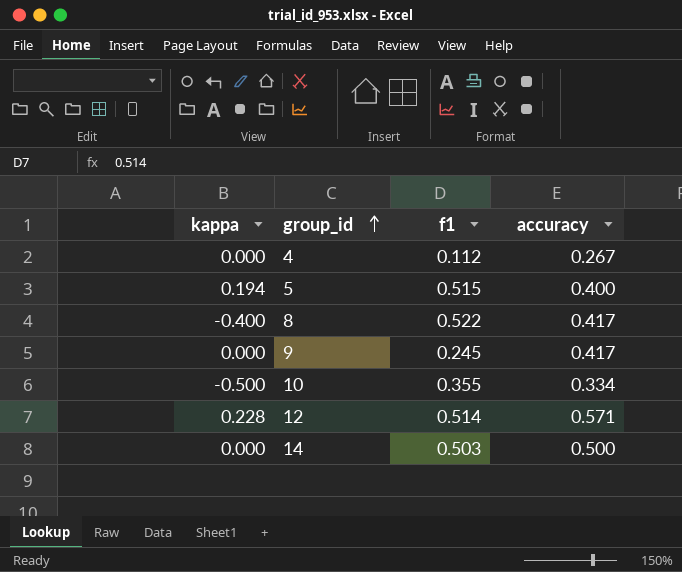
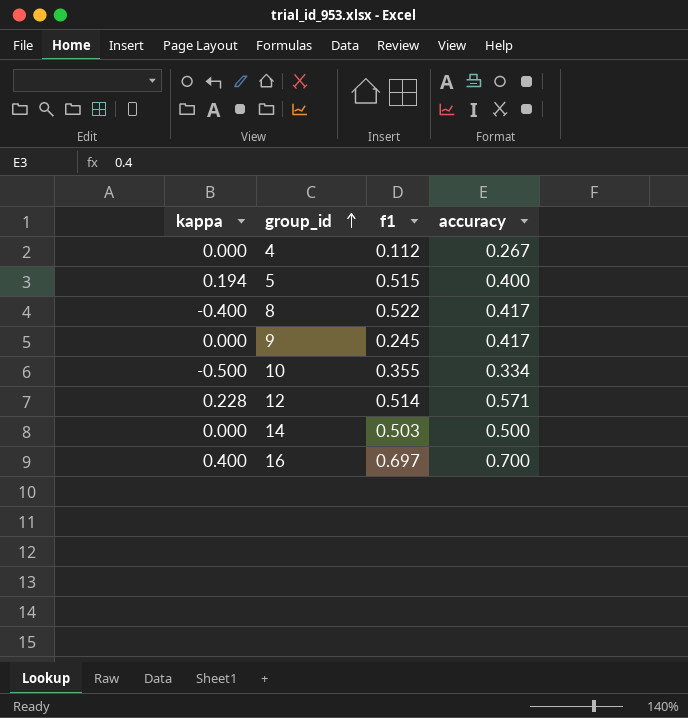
row 16: none -> 0.400 | 0.697 | 0.700

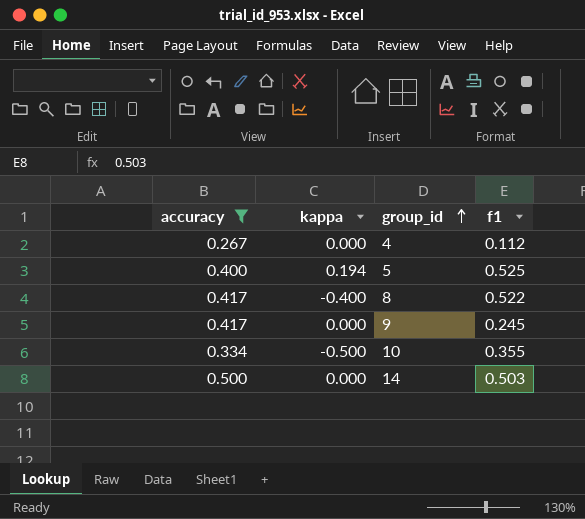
filter: none -> accuracy <= 0.500
column accuracy | position: 4 -> 1
5 | f1: 0.515 -> 0.525

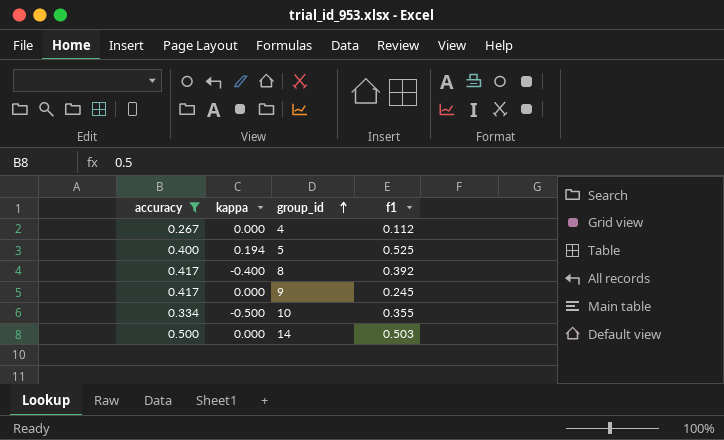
8 | f1: 0.522 -> 0.392

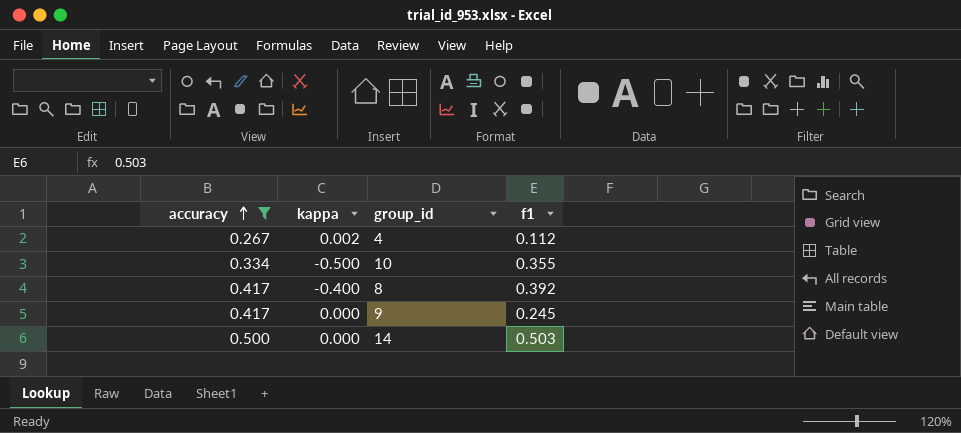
row order: group_id ascending -> accuracy ascending
row 5: 0.400 | 0.194 | 0.525 -> none
4 | kappa: 0.000 -> 0.002

